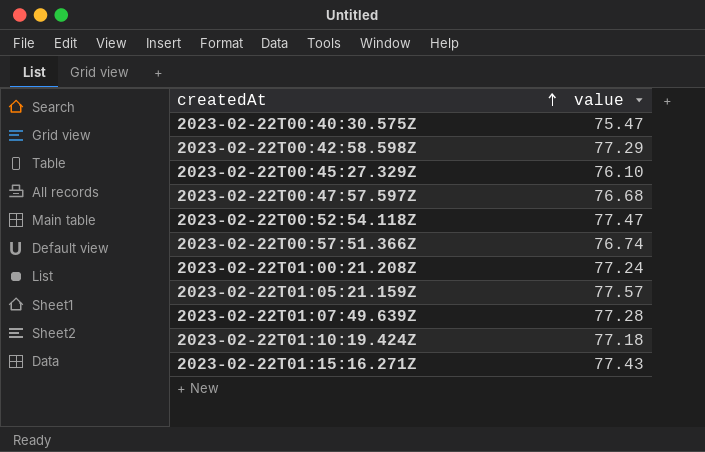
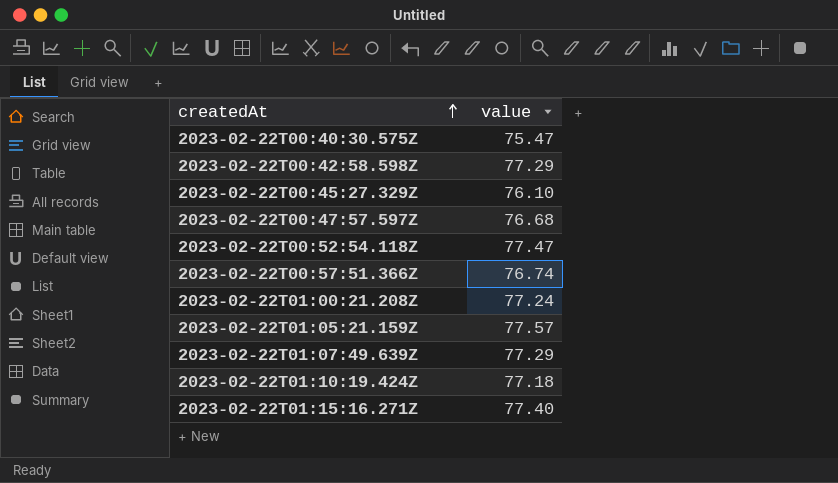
2023-02-22T01:07:49.639Z | value: 77.28 -> 77.29
2023-02-22T01:15:16.271Z | value: 77.43 -> 77.40

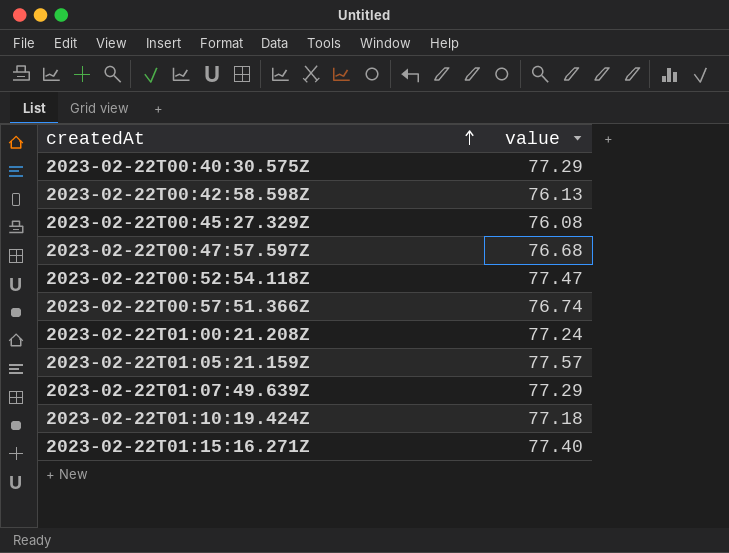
2023-02-22T00:40:30.575Z | value: 75.47 -> 77.29
2023-02-22T00:42:58.598Z | value: 77.29 -> 76.13
2023-02-22T00:45:27.329Z | value: 76.10 -> 76.08

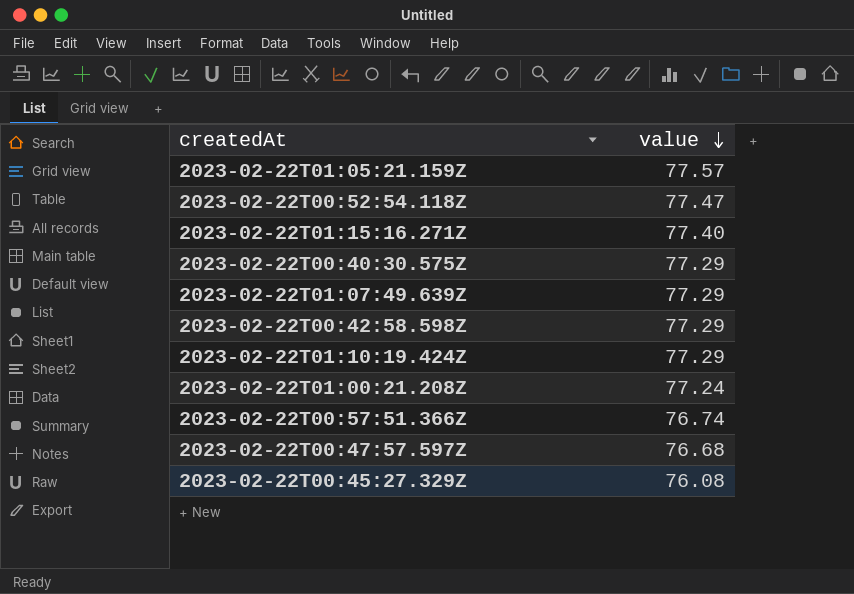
row order: createdAt ascending -> value descending
2023-02-22T00:42:58.598Z | value: 76.13 -> 77.29
2023-02-22T01:10:19.424Z | value: 77.18 -> 77.29

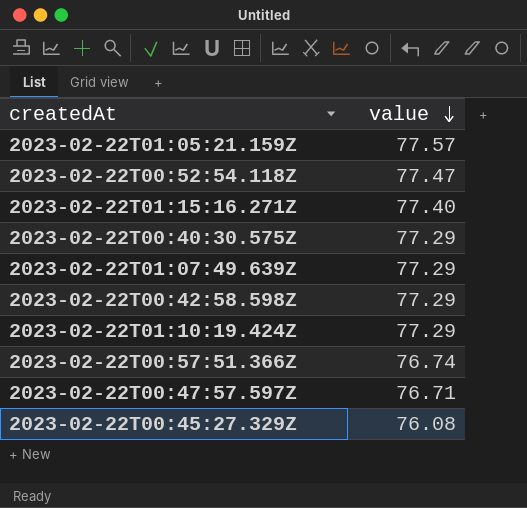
row 2023-02-22T01:00:21.208Z: 77.24 -> none
2023-02-22T00:47:57.597Z | value: 76.68 -> 76.71

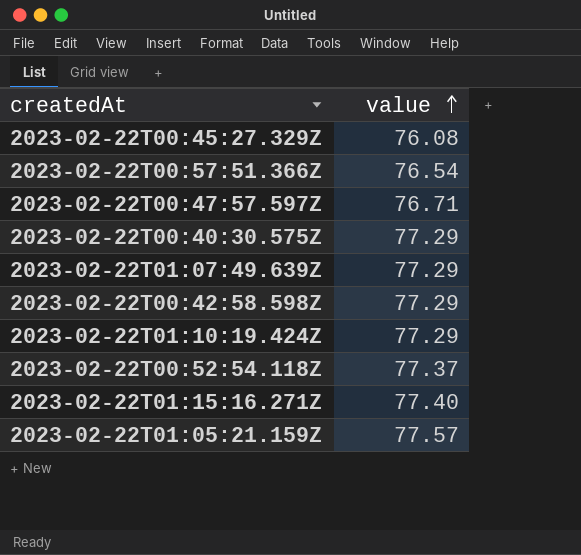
row order: value descending -> value ascending
2023-02-22T00:57:51.366Z | value: 76.74 -> 76.54
2023-02-22T00:52:54.118Z | value: 77.47 -> 77.37

